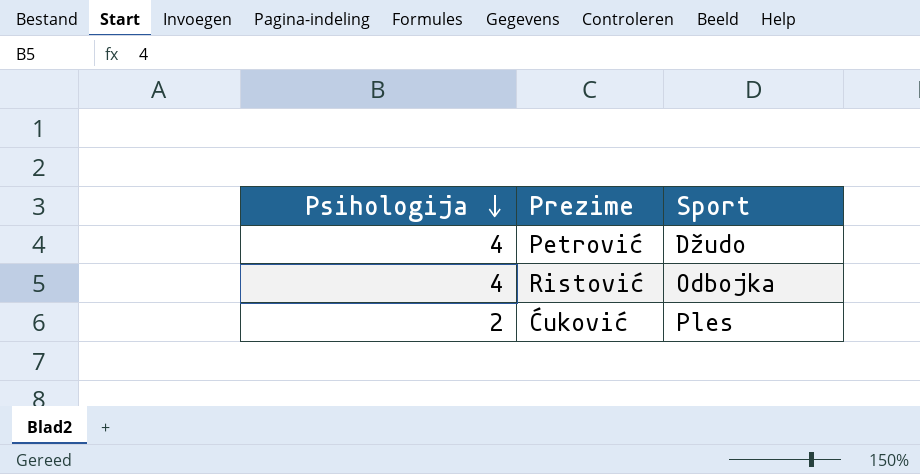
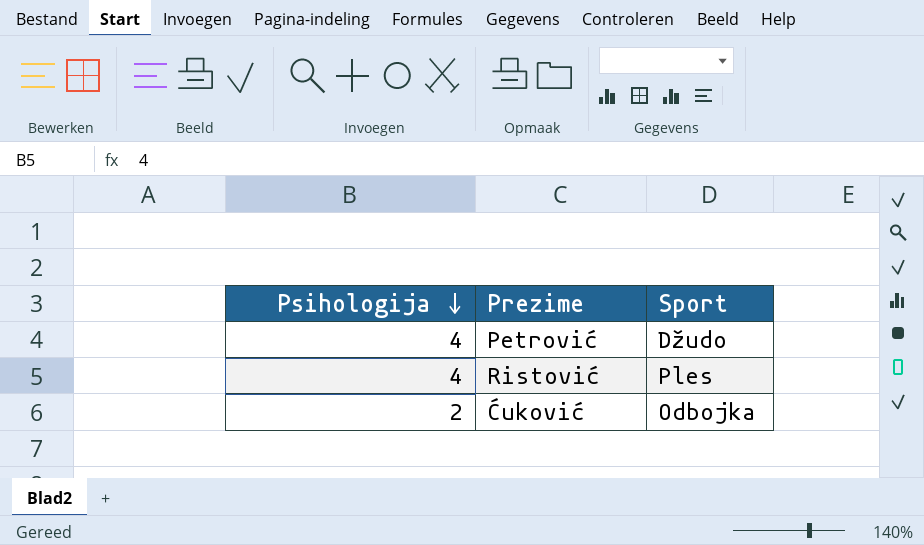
Ristović | Sport: Odbojka -> Ples
Ćuković | Sport: Ples -> Odbojka

